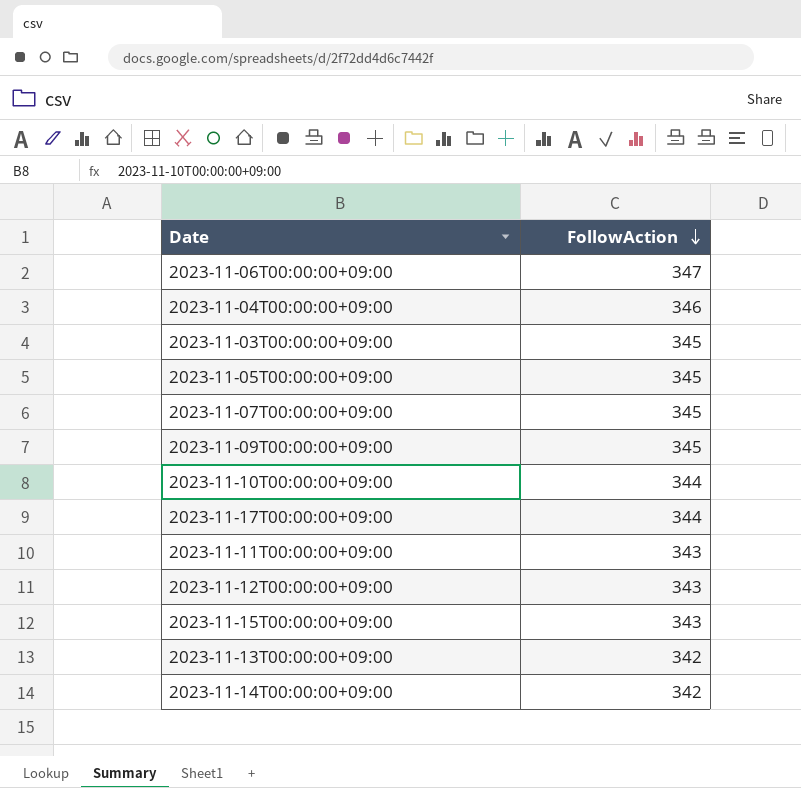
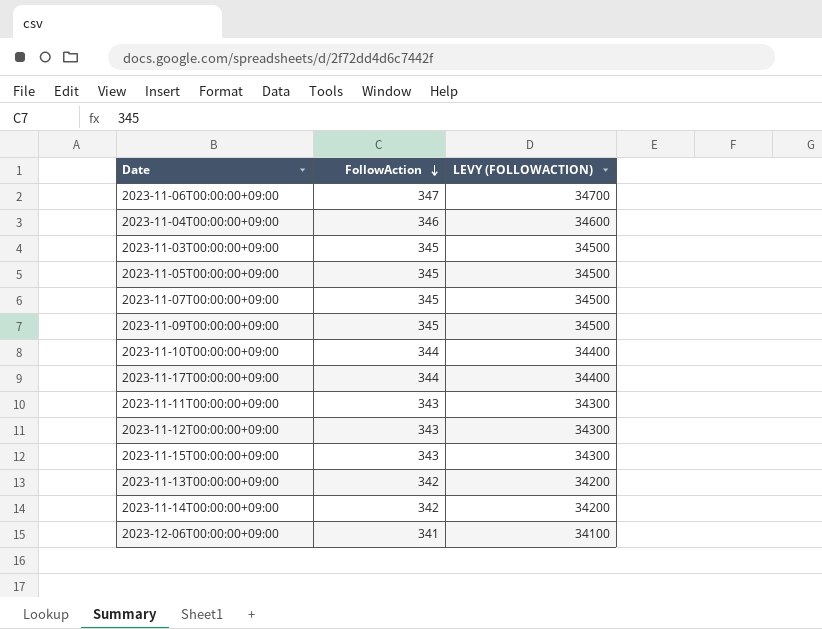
column LEVY (FOLLOWACTION) | formula: none -> [FollowAction] * 100
row 2023-12-06T00:00:00+09:00: none -> 341 | 34100

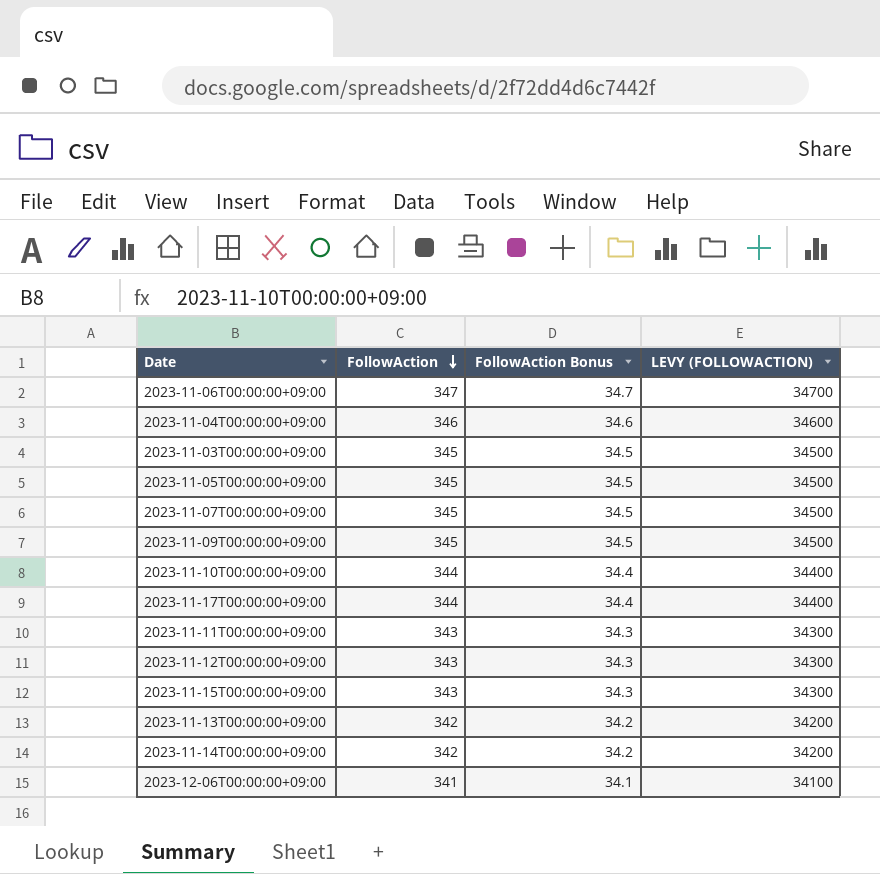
column FollowAction Bonus | formula: none -> [FollowAction] * 0.1

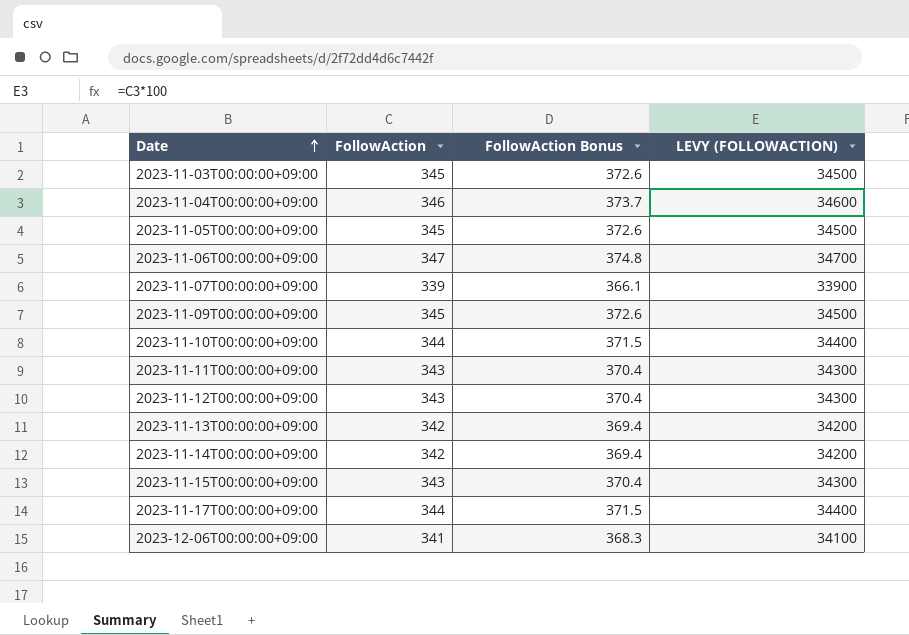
row order: FollowAction descending -> Date ascending
column FollowAction Bonus | formula: [FollowAction] * 0.1 -> [FollowAction] * 1.08
2023-11-07T00:00:00+09:00 | FollowAction: 345 -> 339
2023-11-07T00:00:00+09:00 | LEVY (FOLLOWACTION): 34500 -> 33900

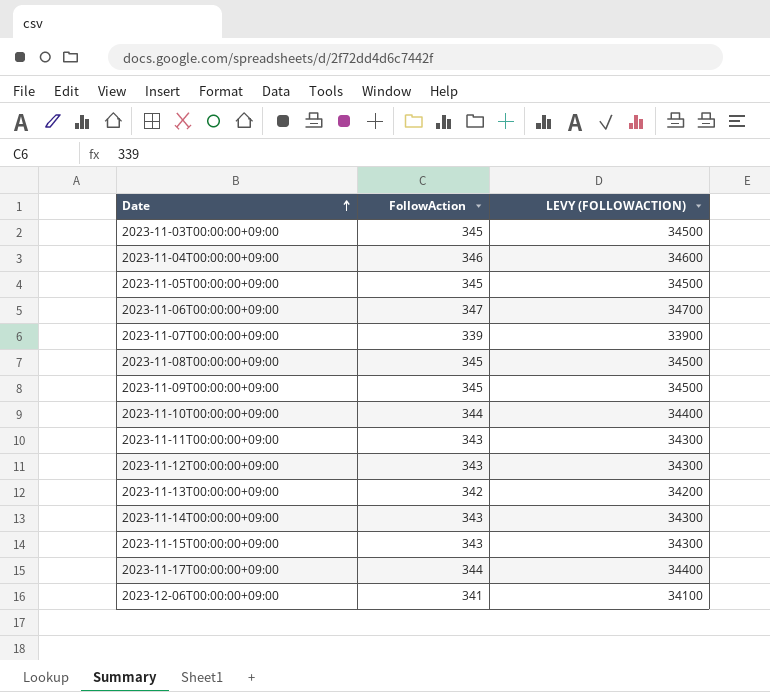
column FollowAction Bonus | formula: [FollowAction] * 1.08 -> none
row 2023-11-08T00:00:00+09:00: none -> 345 | 34500
2023-11-14T00:00:00+09:00 | FollowAction: 342 -> 343
2023-11-14T00:00:00+09:00 | LEVY (FOLLOWACTION): 34200 -> 34300

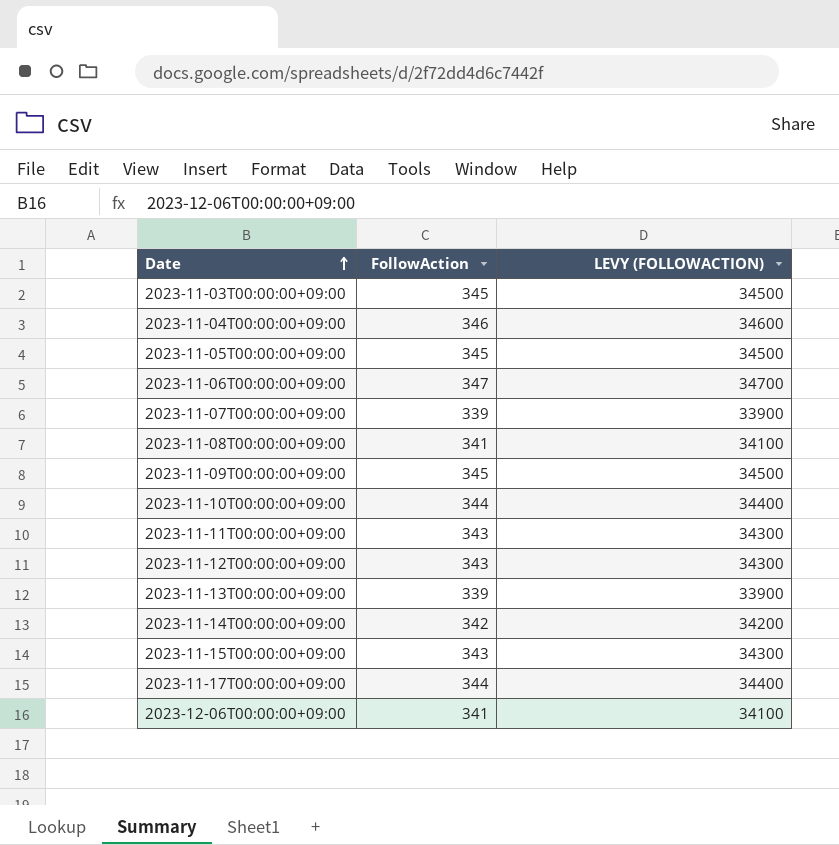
2023-11-08T00:00:00+09:00 | FollowAction: 345 -> 341
2023-11-08T00:00:00+09:00 | LEVY (FOLLOWACTION): 34500 -> 34100
2023-11-13T00:00:00+09:00 | FollowAction: 342 -> 339
2023-11-13T00:00:00+09:00 | LEVY (FOLLOWACTION): 34200 -> 33900
2023-11-14T00:00:00+09:00 | FollowAction: 343 -> 342
2023-11-14T00:00:00+09:00 | LEVY (FOLLOWACTION): 34300 -> 34200

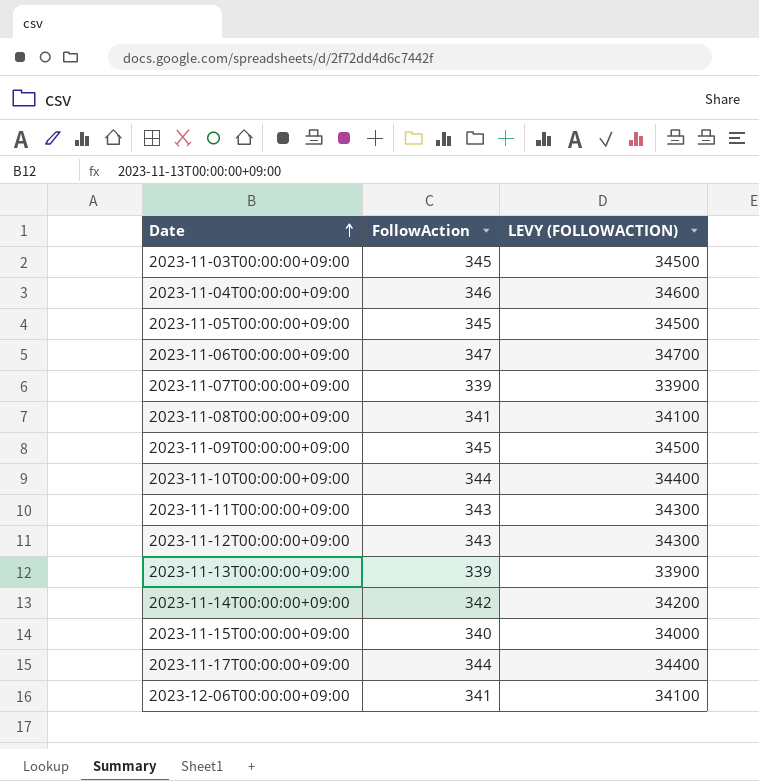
2023-11-15T00:00:00+09:00 | FollowAction: 343 -> 340
2023-11-15T00:00:00+09:00 | LEVY (FOLLOWACTION): 34300 -> 34000

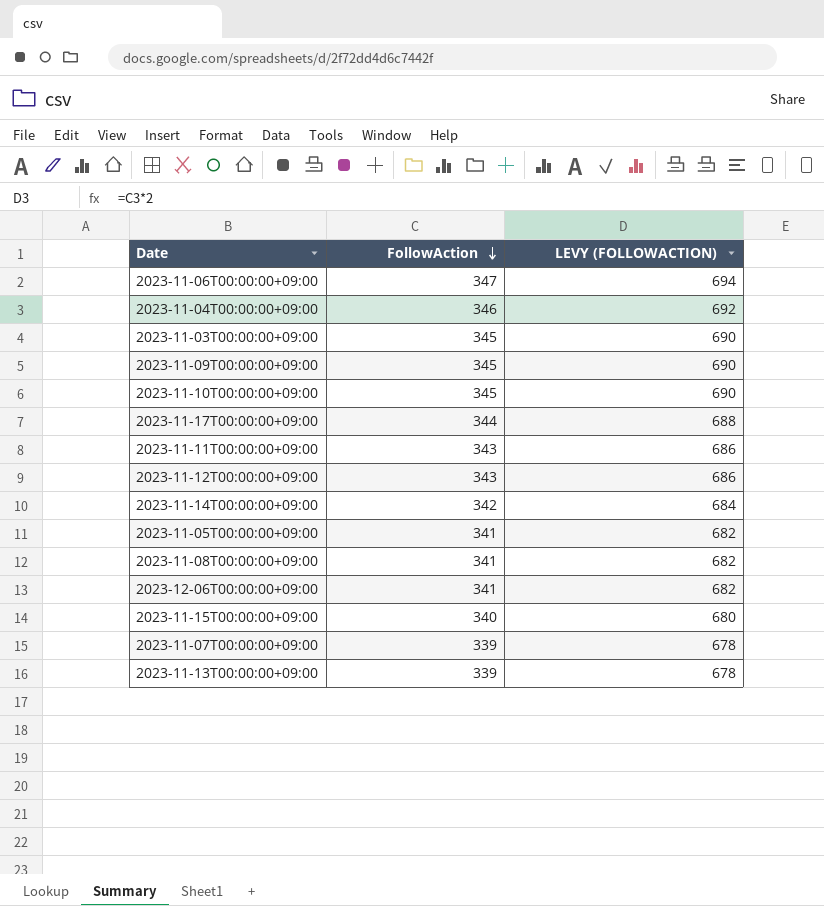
row order: Date ascending -> FollowAction descending
column LEVY (FOLLOWACTION) | formula: [FollowAction] * 100 -> [FollowAction] * 2
2023-11-10T00:00:00+09:00 | FollowAction: 344 -> 345
2023-11-05T00:00:00+09:00 | FollowAction: 345 -> 341

